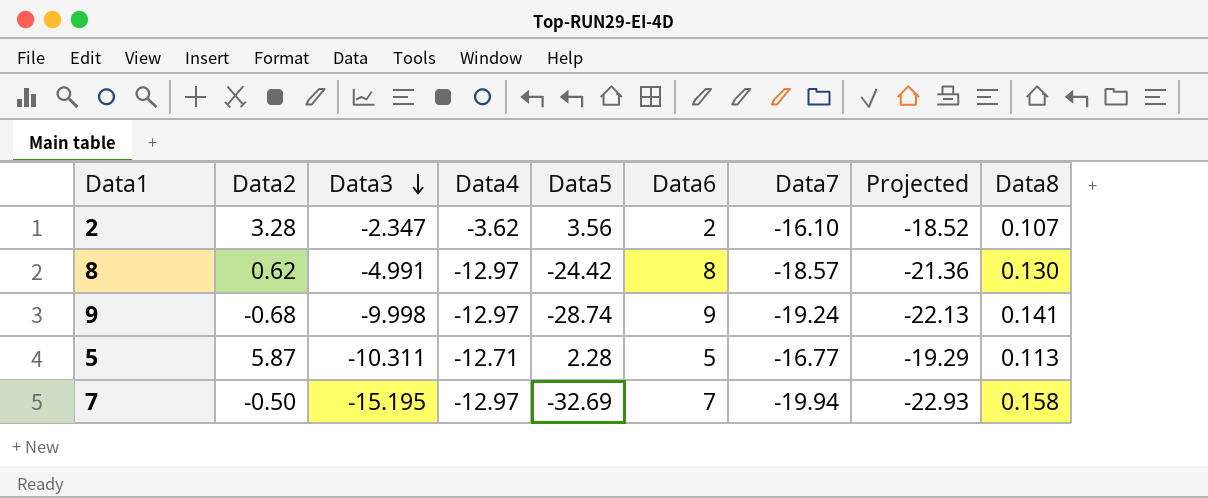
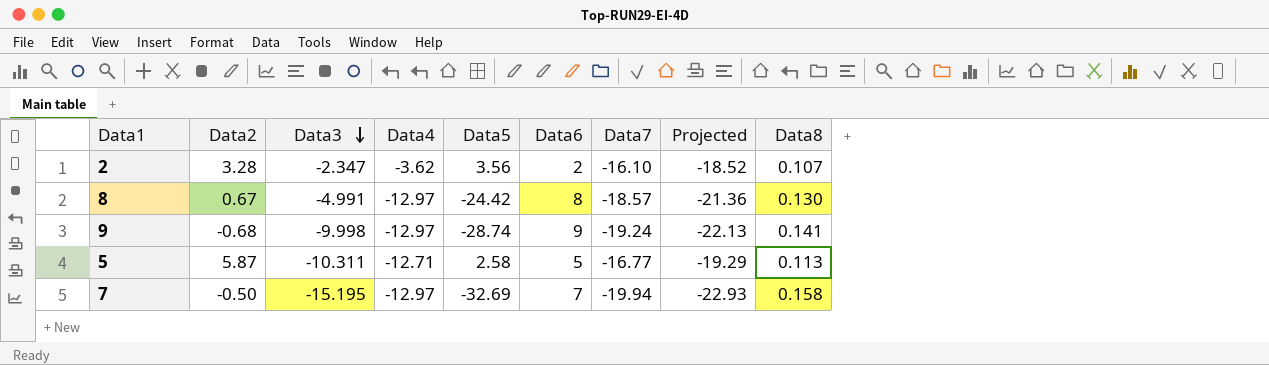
8 | Data2: 0.62 -> 0.67
5 | Data5: 2.28 -> 2.58

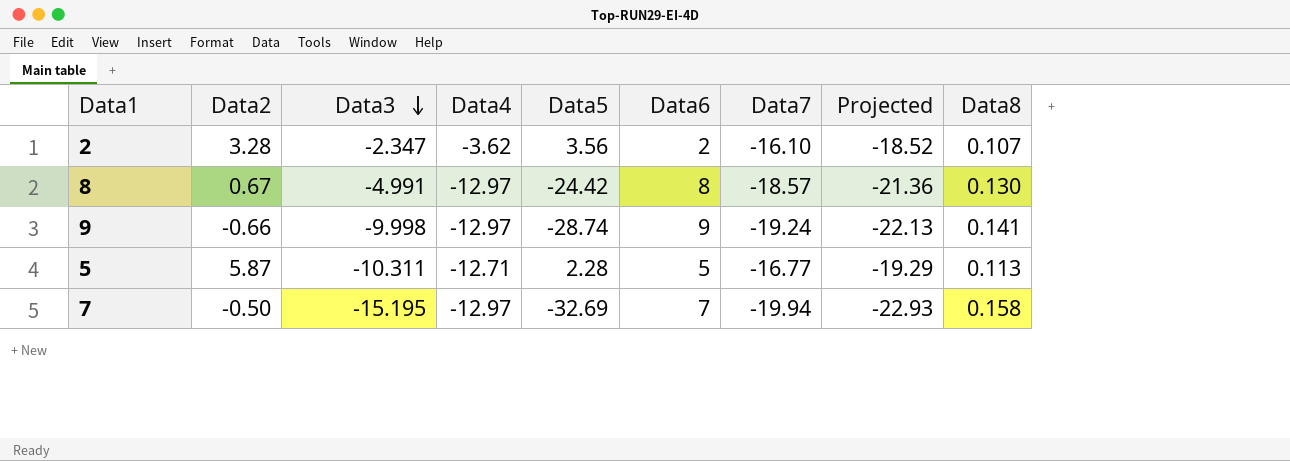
9 | Data2: -0.68 -> -0.66
5 | Data5: 2.58 -> 2.28

